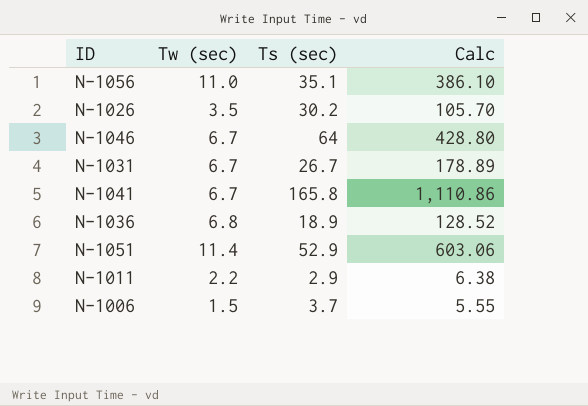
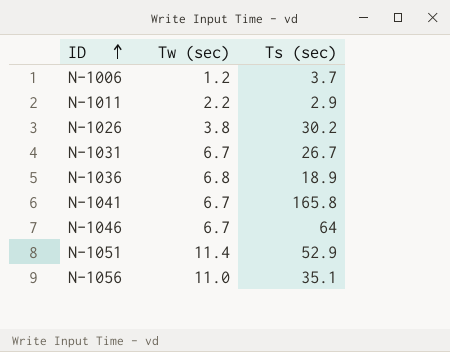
row order: none -> ID ascending
column Calc | formula: [Tw (sec)] * [Ts (sec)] -> none
N-1006 | Tw (sec): 1.5 -> 1.2
N-1026 | Tw (sec): 3.5 -> 3.8

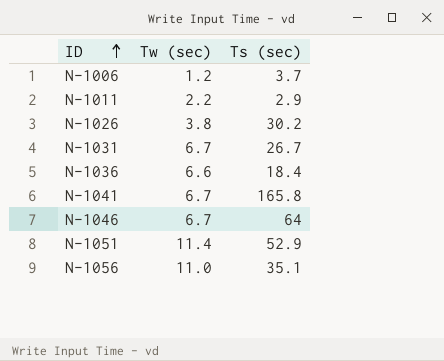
N-1036 | Tw (sec): 6.8 -> 6.6
N-1036 | Ts (sec): 18.9 -> 18.4

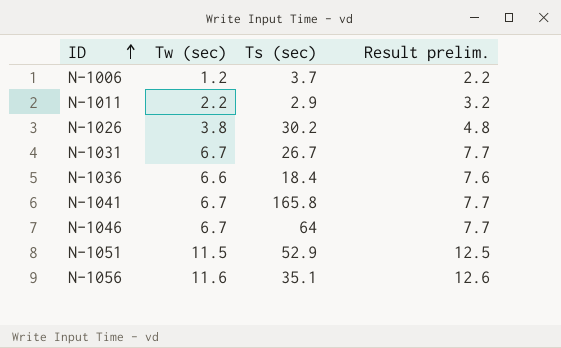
column Result prelim. | formula: none -> [Tw (sec)] + 1
N-1051 | Tw (sec): 11.4 -> 11.5
N-1056 | Tw (sec): 11.0 -> 11.6

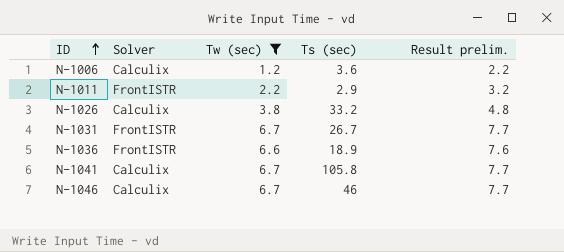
filter: none -> Tw (sec) <= 6.7
column Solver | position: none -> 2
N-1006 | Ts (sec): 3.7 -> 3.6
N-1026 | Ts (sec): 30.2 -> 33.2
N-1036 | Ts (sec): 18.4 -> 18.9
N-1041 | Ts (sec): 165.8 -> 105.8
N-1046 | Ts (sec): 64 -> 46

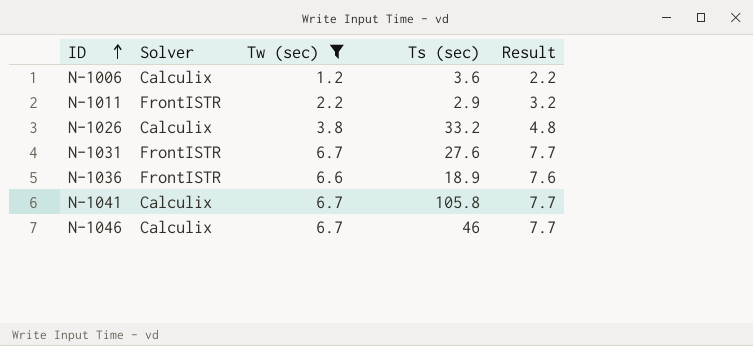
column name: Result prelim. -> Result
N-1031 | Ts (sec): 26.7 -> 27.6

